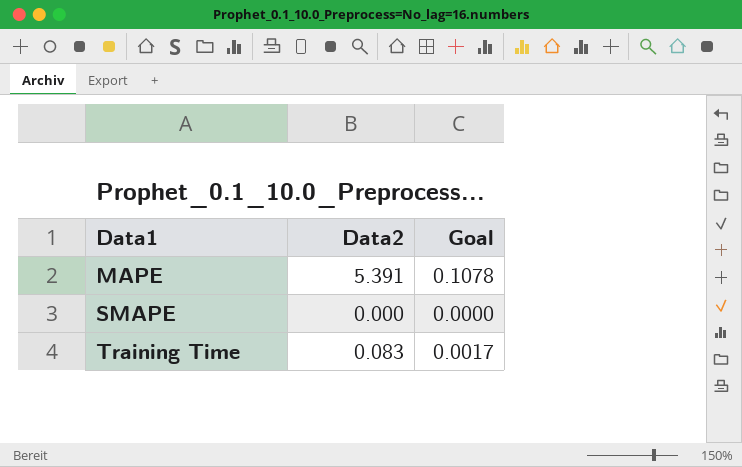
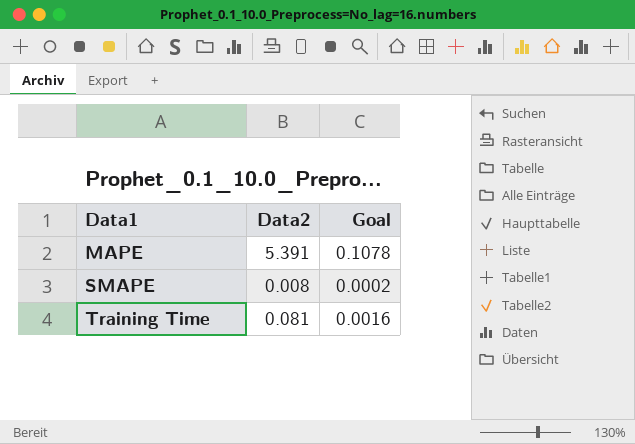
SMAPE | Data2: 0.000 -> 0.008
SMAPE | Goal: 0.0000 -> 0.0002
Training Time | Data2: 0.083 -> 0.081
Training Time | Goal: 0.0017 -> 0.0016

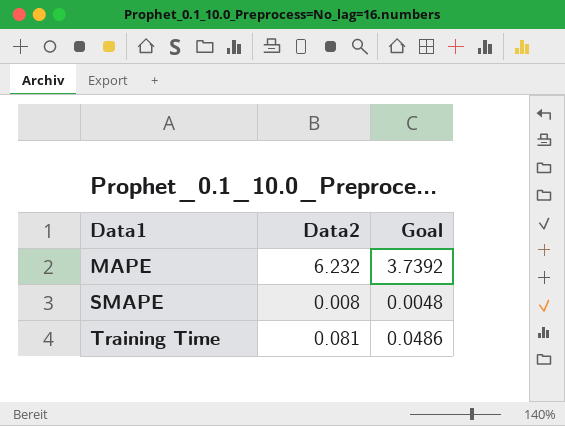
column Goal | formula: [Data2] * 0.02 -> [Data2] * 0.6
MAPE | Data2: 5.391 -> 6.232

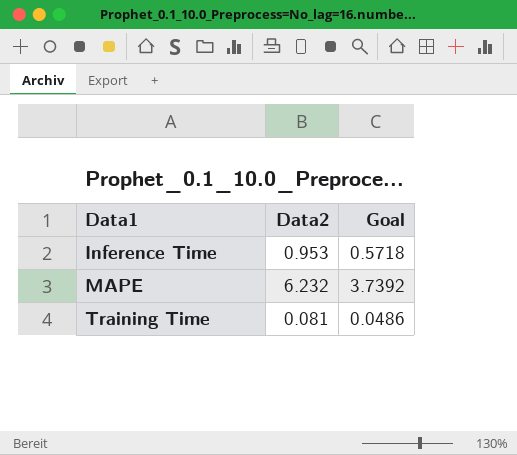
row SMAPE: 0.008 | 0.0048 -> none
row Inference Time: none -> 0.953 | 0.5718

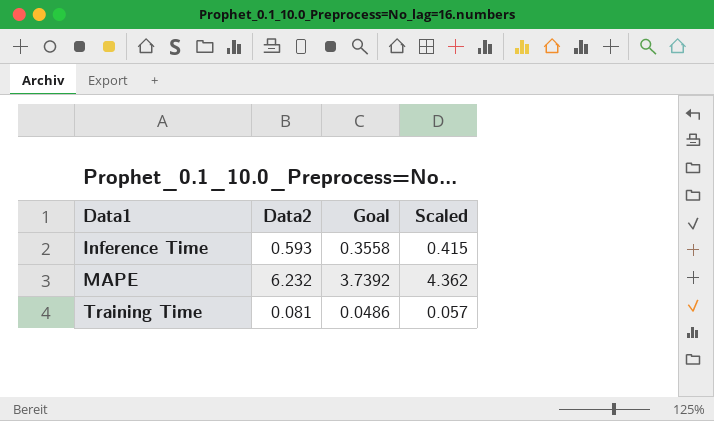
column Scaled | formula: none -> [Data2] * 0.7
Inference Time | Data2: 0.953 -> 0.593
Inference Time | Goal: 0.5718 -> 0.3558

